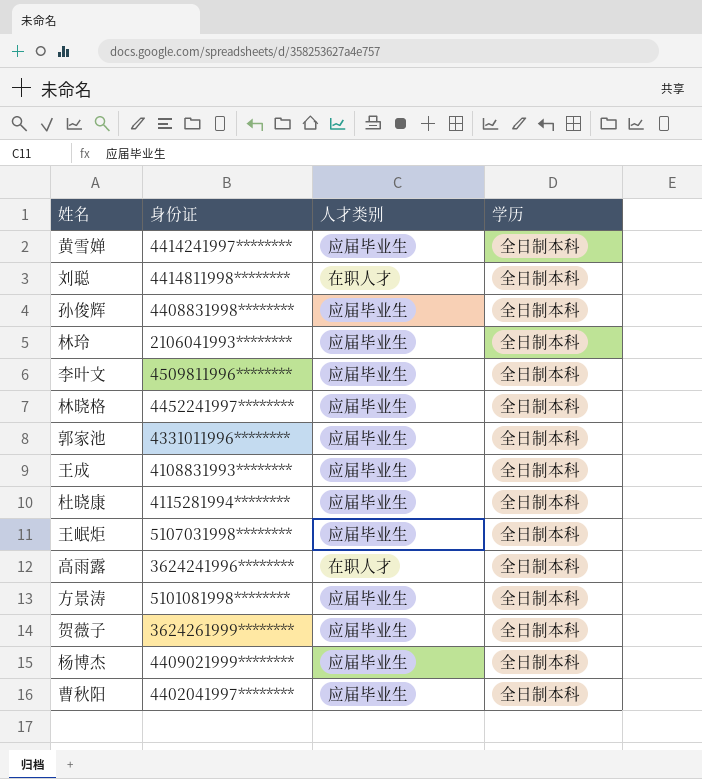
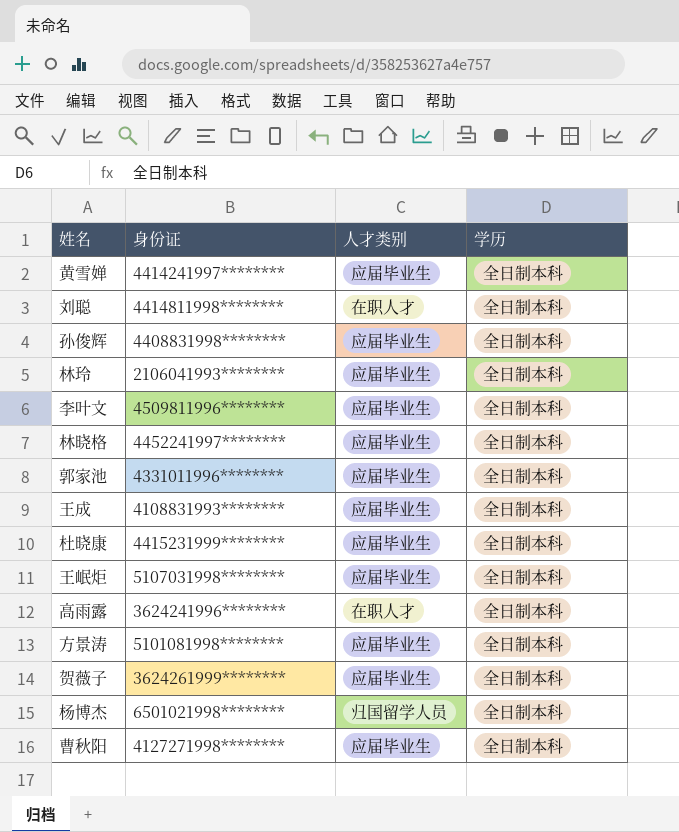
杜晓康 | 身份证: 4115281994******** -> 4415231999********
杨博杰 | 身份证: 4409021999******** -> 6501021998********
杨博杰 | 人才类别: 应届毕业生 -> 归国留学人员
曹秋阳 | 身份证: 4402041997******** -> 4127271998********

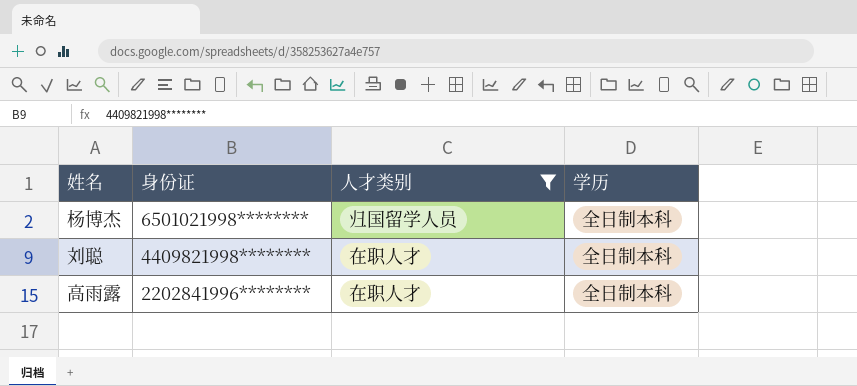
filter: none -> 人才类别 != 应届毕业生
row order: none -> 身份证 descending
刘聪 | 身份证: 4414811998******** -> 4409821998********
高雨露 | 身份证: 3624241996******** -> 2202841996********

